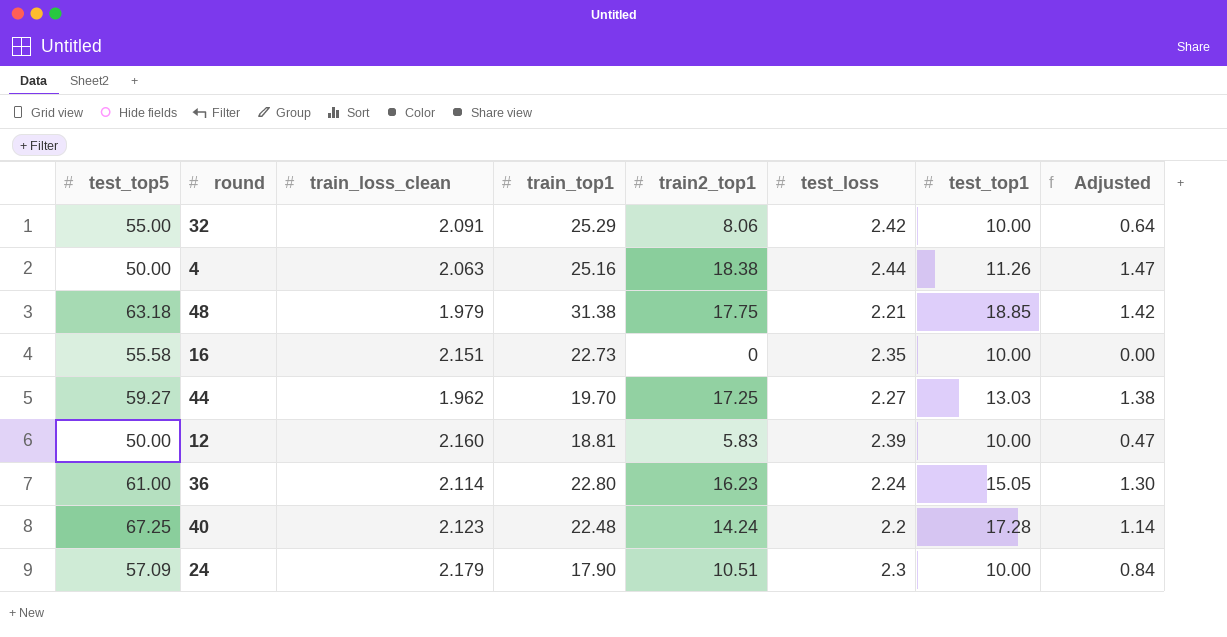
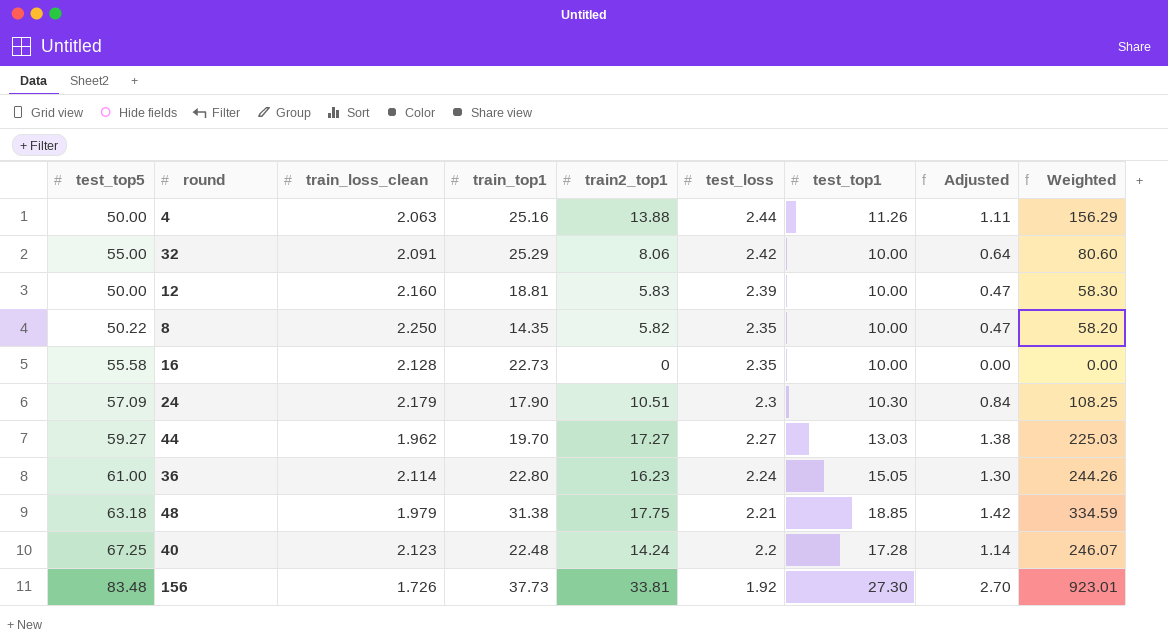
row order: none -> test_loss descending
column Weighted | formula: none -> [train2_top1] * [test_top1]
4 | train2_top1: 18.38 -> 13.88
4 | Adjusted: 1.47 -> 1.11
row 8: none -> 50.22 | 2.250 | 14.35 | 5.82 | 2.35 | 10.00 | 0.47 | 58.20
16 | train_loss_clean: 2.151 -> 2.128
24 | test_top1: 10.00 -> 10.30
44 | train2_top1: 17.25 -> 17.27
row 156: none -> 83.48 | 1.726 | 37.73 | 33.81 | 1.92 | 27.30 | 2.70 | 923.01

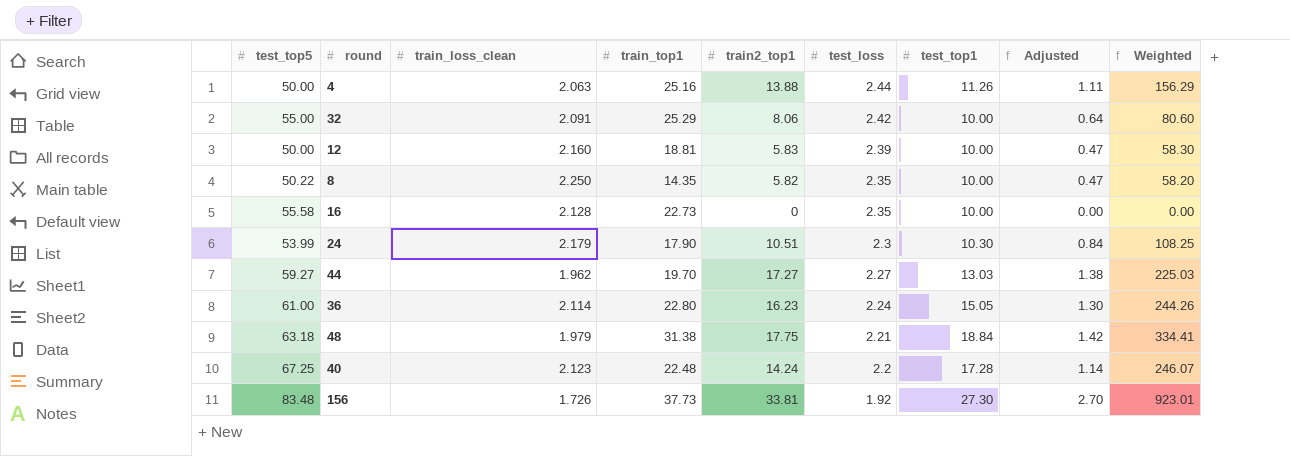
24 | test_top5: 57.09 -> 53.99
48 | test_top1: 18.85 -> 18.84
48 | Weighted: 334.59 -> 334.41

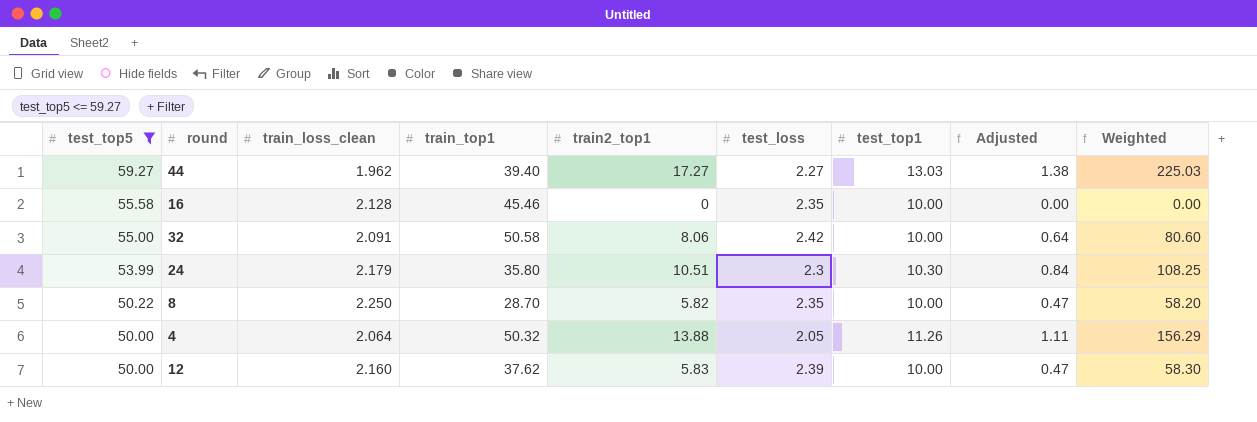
filter: none -> test_top5 <= 59.27
row order: test_loss descending -> test_top5 descending
44 | train_top1: 19.70 -> 39.40
16 | train_top1: 22.73 -> 45.46
32 | train_top1: 25.29 -> 50.58
24 | train_top1: 17.90 -> 35.80
8 | train_top1: 14.35 -> 28.70
4 | train_loss_clean: 2.063 -> 2.064
4 | train_top1: 25.16 -> 50.32
4 | test_loss: 2.44 -> 2.05
12 | train_top1: 18.81 -> 37.62

